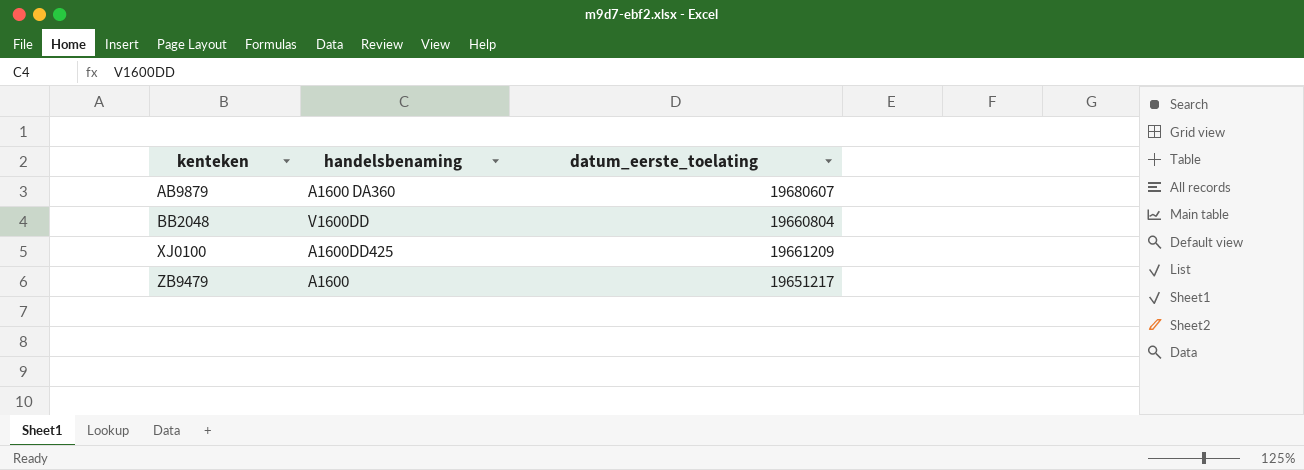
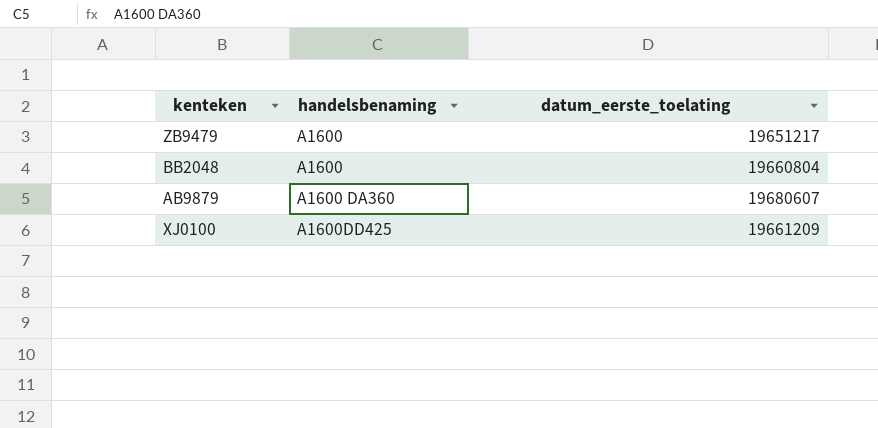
row order: kenteken ascending -> handelsbenaming ascending
BB2048 | handelsbenaming: V1600DD -> A1600

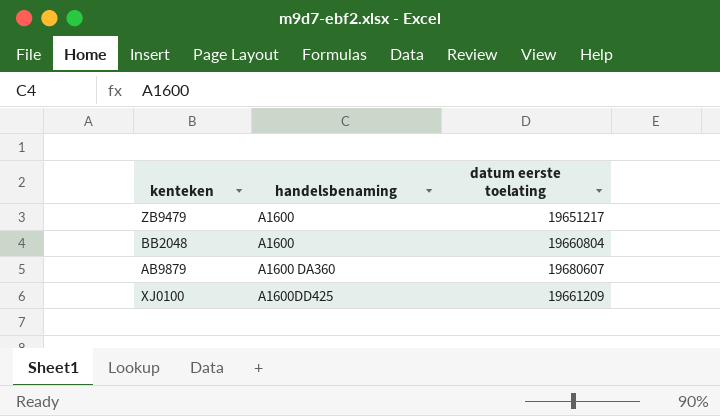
column name: datum_eerste_toelating -> datum eerste toelating

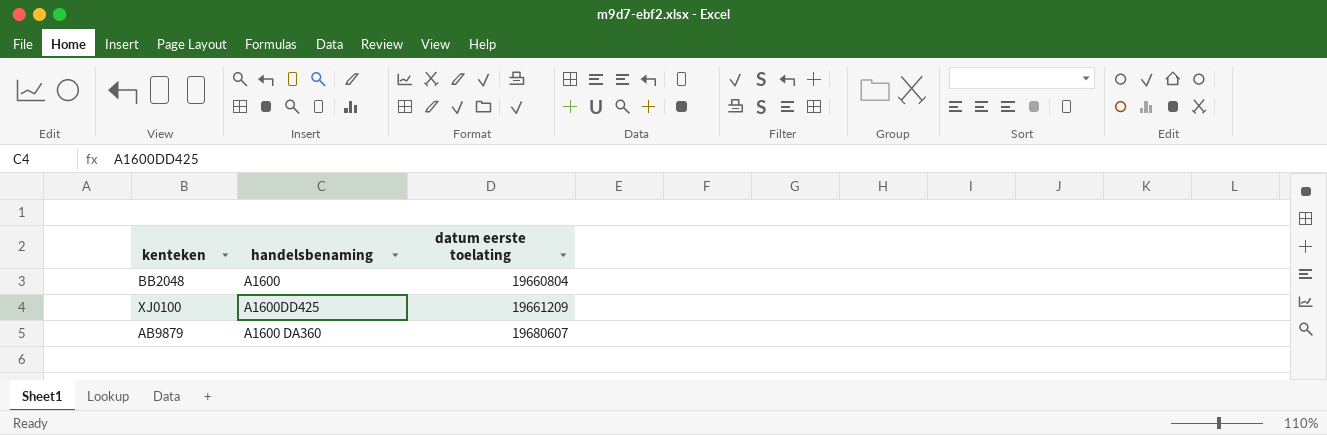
row order: handelsbenaming ascending -> datum eerste toelating ascending
row ZB9479: A1600 | 19651217 -> none

